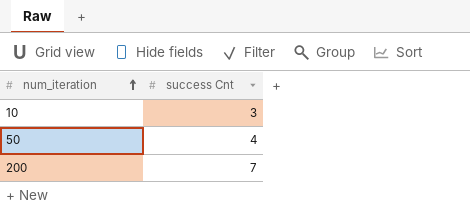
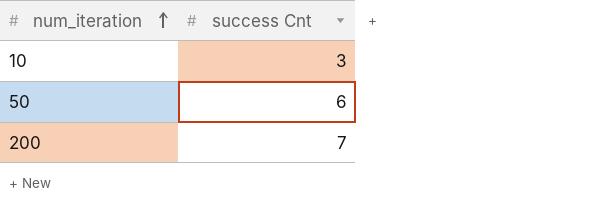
50 | success Cnt: 4 -> 6

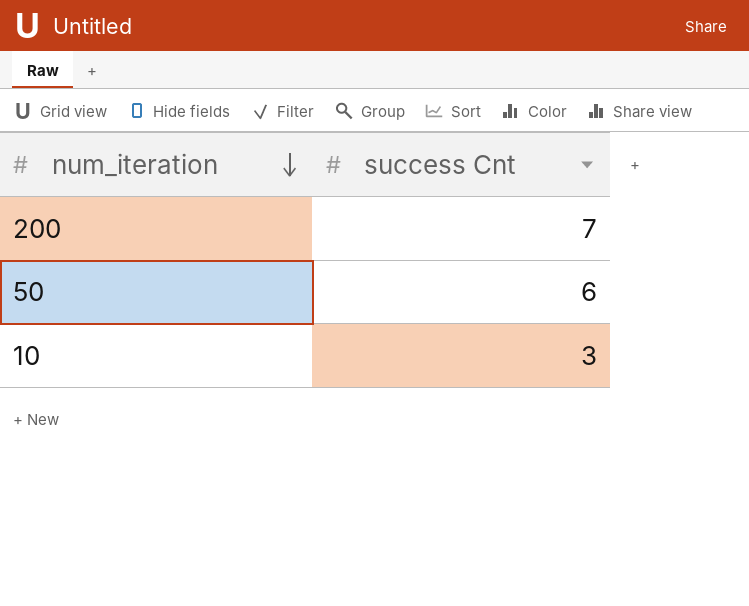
row order: num_iteration ascending -> num_iteration descending

